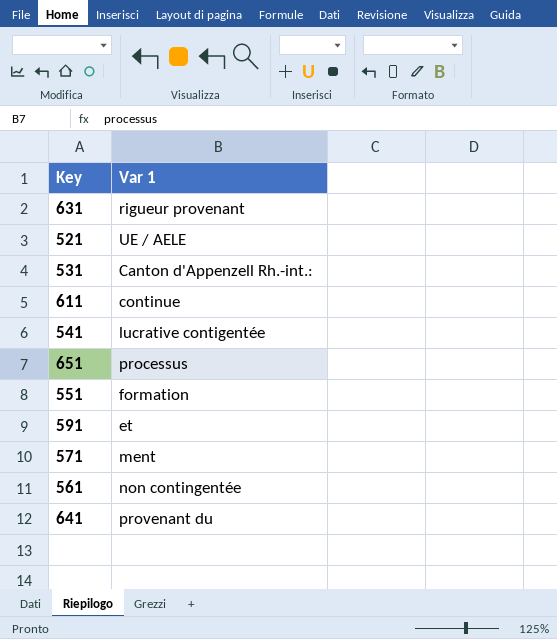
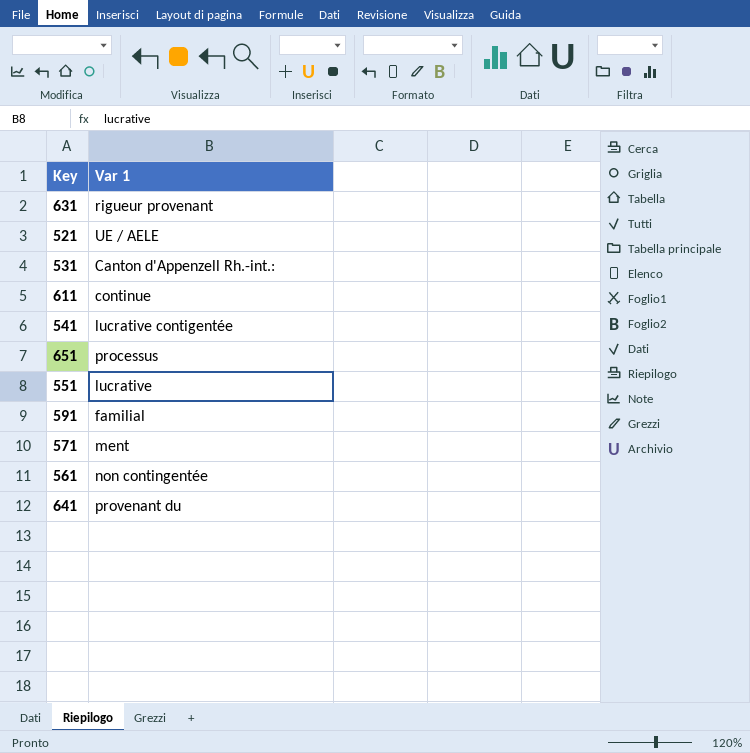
551 | Var 1: formation -> lucrative
591 | Var 1: et -> familial

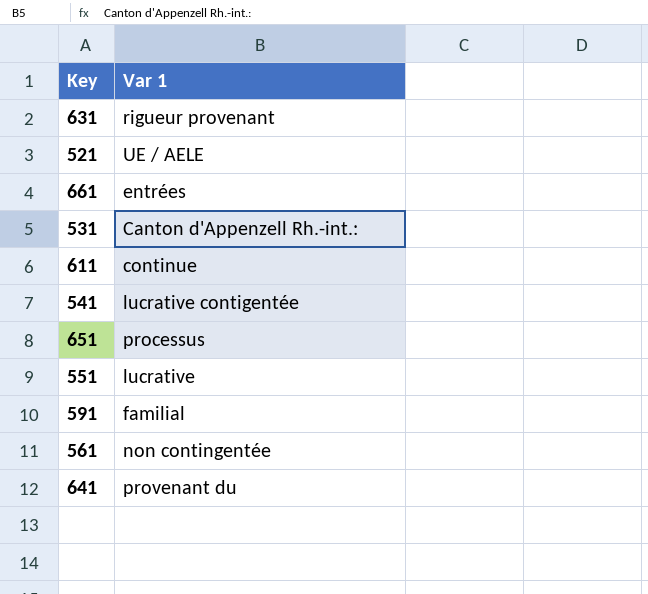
row 571: ment -> none
row 661: none -> entrées

